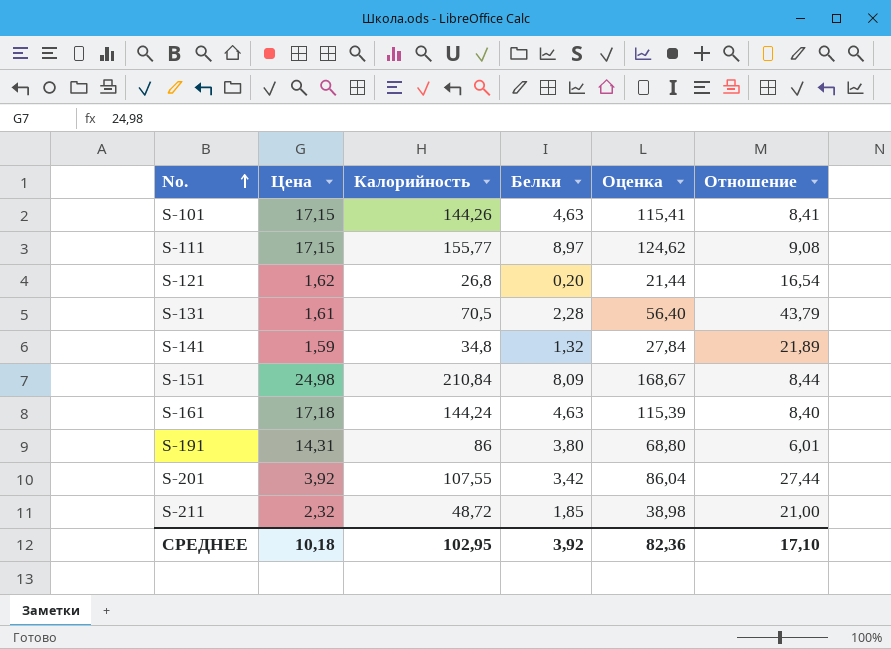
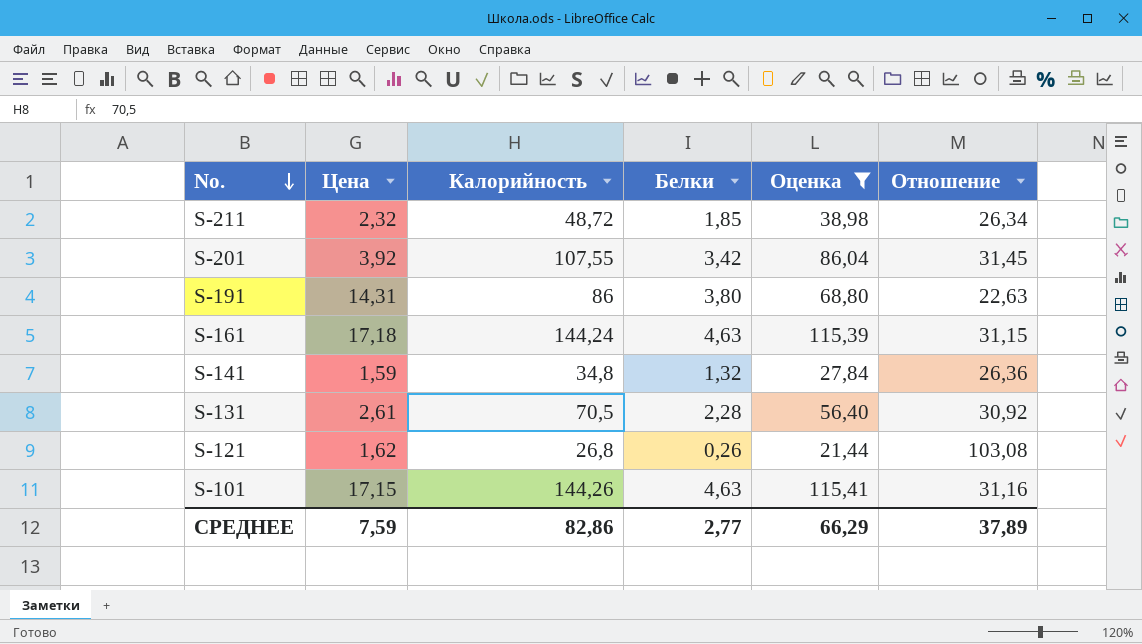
filter: none -> Оценка <= 115,41
row order: No. ascending -> No. descending
column Отношение | formula: [Калорийность] / [Цена] -> [Калорийность] / [Белки]
S-131 | Цена: 1,61 -> 2,61
S-121 | Белки: 0,20 -> 0,26
СРЕДНЕЕ | Цена: 10,18 -> 7,59
СРЕДНЕЕ | Калорийность: 102,95 -> 82,86
СРЕДНЕЕ | Белки: 3,92 -> 2,77
СРЕДНЕЕ | Оценка: 82,36 -> 66,29
СРЕДНЕЕ | Отношение: 17,10 -> 37,89

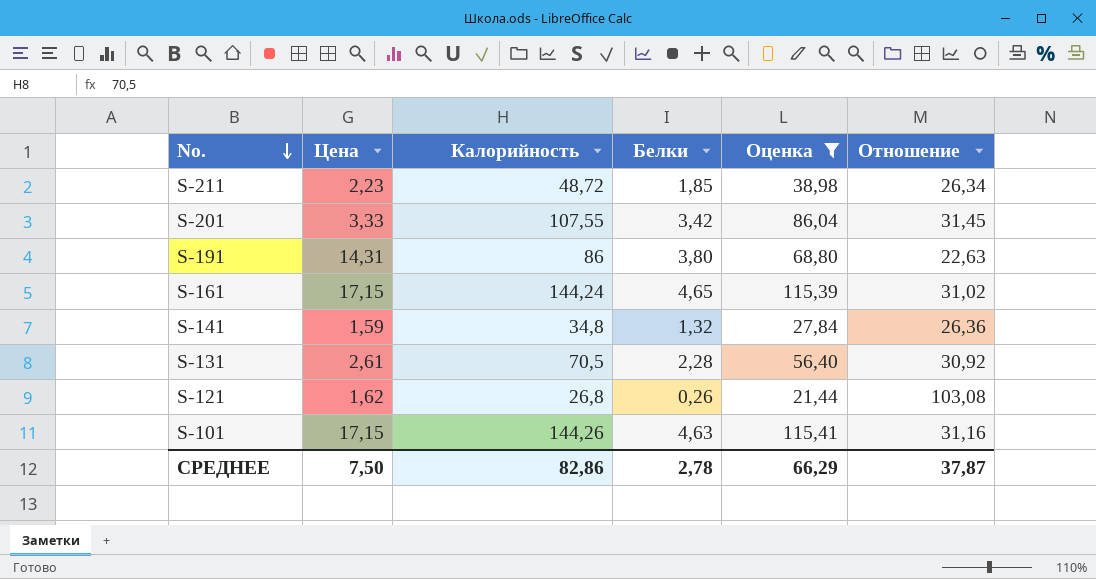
S-211 | Цена: 2,32 -> 2,23
S-201 | Цена: 3,92 -> 3,33
S-161 | Цена: 17,18 -> 17,15
S-161 | Белки: 4,63 -> 4,65
S-161 | Отношение: 31,15 -> 31,02
СРЕДНЕЕ | Цена: 7,59 -> 7,50
СРЕДНЕЕ | Белки: 2,77 -> 2,78
СРЕДНЕЕ | Отношение: 37,89 -> 37,87

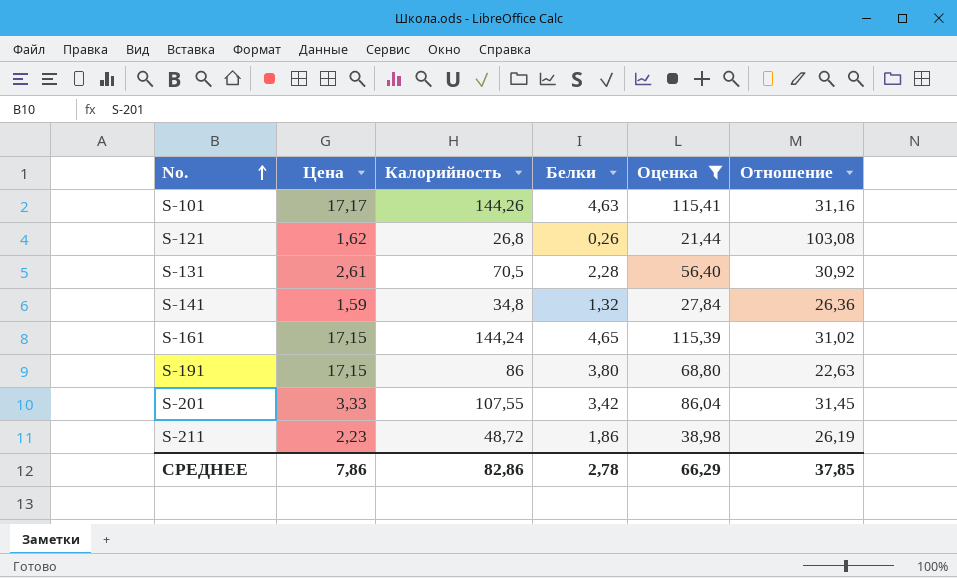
row order: No. descending -> No. ascending
S-101 | Цена: 17,15 -> 17,17
S-191 | Цена: 14,31 -> 17,15
S-211 | Белки: 1,85 -> 1,86
S-211 | Отношение: 26,34 -> 26,19
СРЕДНЕЕ | Цена: 7,50 -> 7,86
СРЕДНЕЕ | Отношение: 37,87 -> 37,85

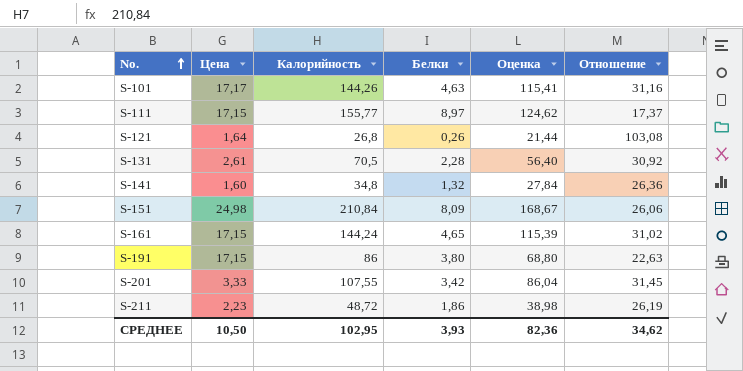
filter: Оценка <= 115,41 -> none
S-121 | Цена: 1,62 -> 1,64
S-141 | Цена: 1,59 -> 1,60
СРЕДНЕЕ | Цена: 7,86 -> 10,50
СРЕДНЕЕ | Калорийность: 82,86 -> 102,95
СРЕДНЕЕ | Белки: 2,78 -> 3,93
СРЕДНЕЕ | Оценка: 66,29 -> 82,36
СРЕДНЕЕ | Отношение: 37,85 -> 34,62

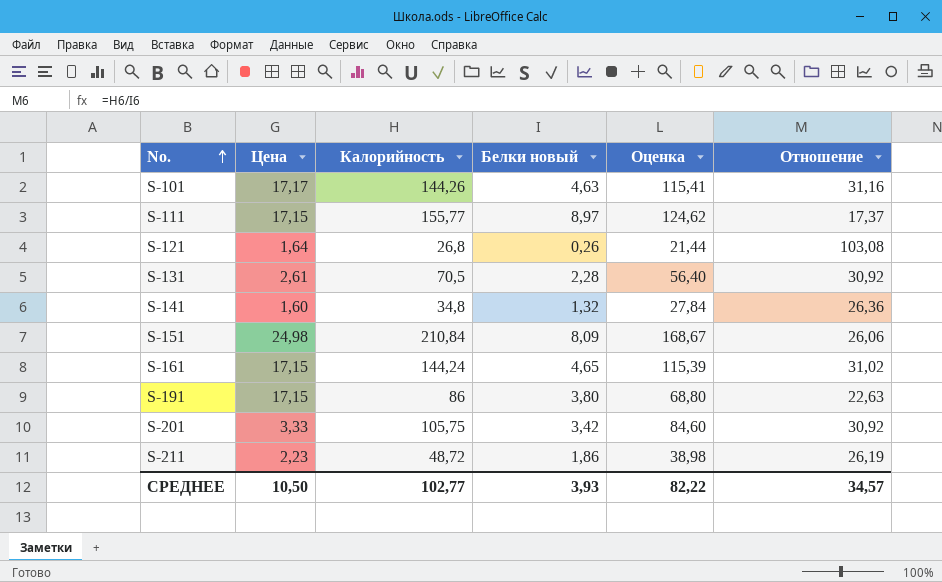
column name: Белки -> Белки новый
S-201 | Калорийность: 107,55 -> 105,75
S-201 | Оценка: 86,04 -> 84,60
S-201 | Отношение: 31,45 -> 30,92
СРЕДНЕЕ | Калорийность: 102,95 -> 102,77
СРЕДНЕЕ | Оценка: 82,36 -> 82,22
СРЕДНЕЕ | Отношение: 34,62 -> 34,57

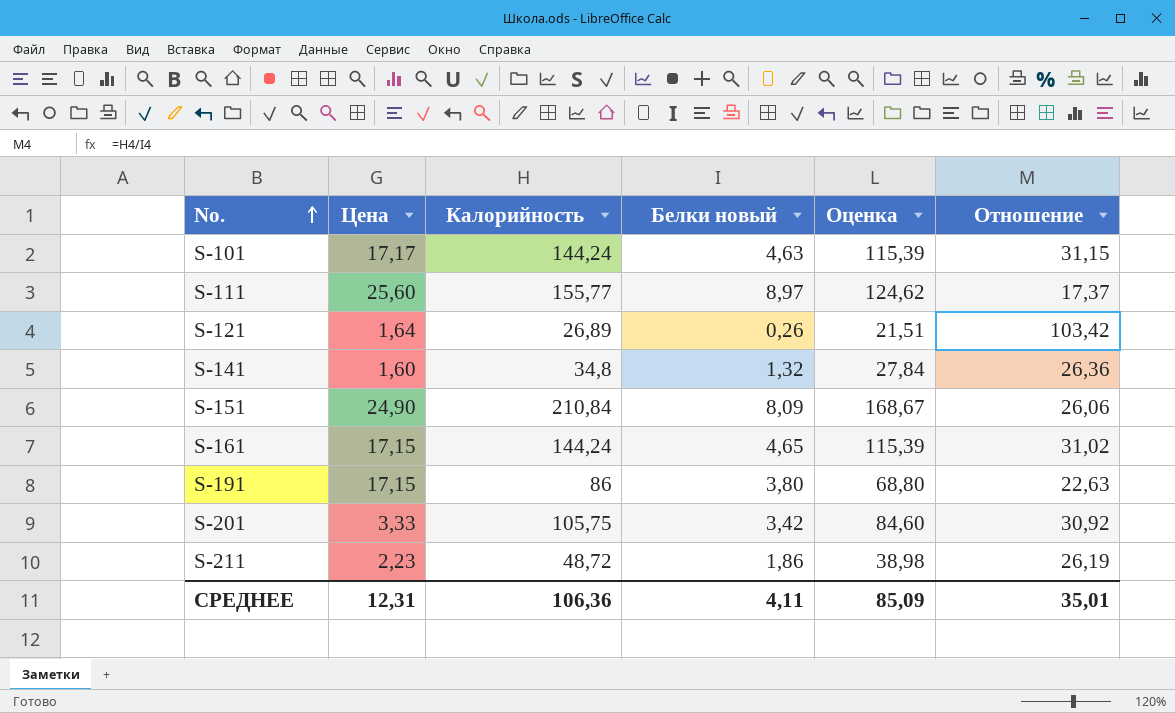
row S-131: 2,61 | 70,5 | 2,28 | 56,40 | 30,92 -> none
S-101 | Калорийность: 144,26 -> 144,24
S-101 | Оценка: 115,41 -> 115,39
S-101 | Отношение: 31,16 -> 31,15
S-111 | Цена: 17,15 -> 25,60
S-121 | Калорийность: 26,8 -> 26,89
S-121 | Оценка: 21,44 -> 21,51
S-121 | Отношение: 103,08 -> 103,42
S-151 | Цена: 24,98 -> 24,90
СРЕДНЕЕ | Цена: 10,50 -> 12,31
СРЕДНЕЕ | Калорийность: 102,77 -> 106,36
СРЕДНЕЕ | Белки новый: 3,93 -> 4,11
СРЕДНЕЕ | Оценка: 82,22 -> 85,09
СРЕДНЕЕ | Отношение: 34,57 -> 35,01

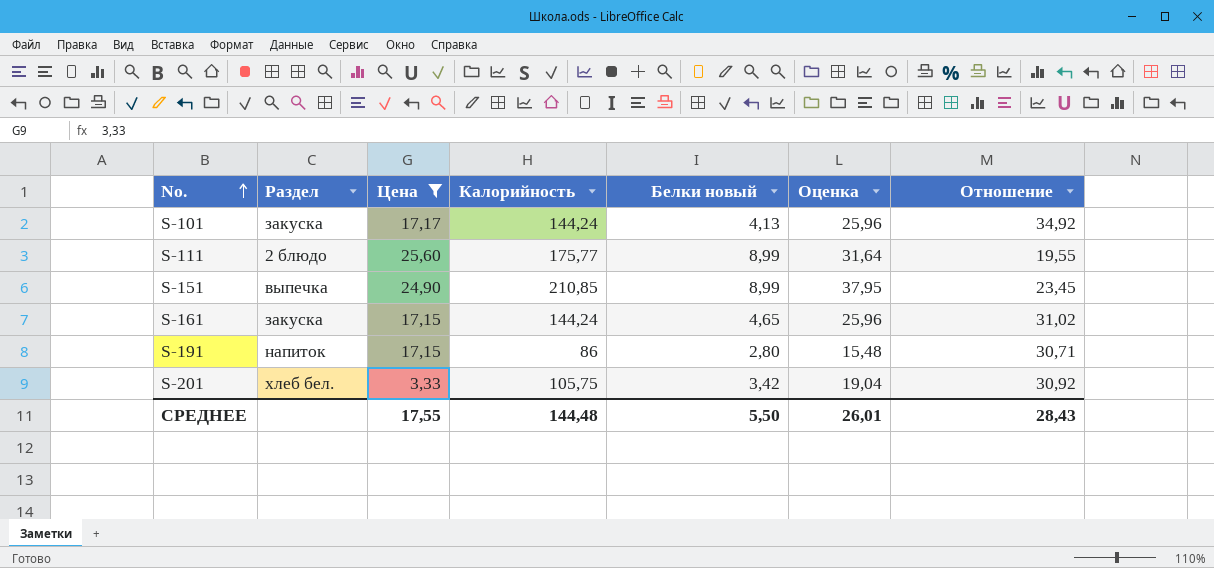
filter: none -> Цена >= 3,33
column Раздел | position: none -> 2
column Оценка | formula: [Калорийность] * 0,8 -> [Калорийность] * 0,18
S-101 | Белки новый: 4,63 -> 4,13
S-101 | Отношение: 31,15 -> 34,92
S-111 | Калорийность: 155,77 -> 175,77
S-111 | Белки новый: 8,97 -> 8,99
S-111 | Отношение: 17,37 -> 19,55
S-151 | Калорийность: 210,84 -> 210,85
S-151 | Белки новый: 8,09 -> 8,99
S-151 | Отношение: 26,06 -> 23,45
S-191 | Белки новый: 3,80 -> 2,80
S-191 | Отношение: 22,63 -> 30,71
СРЕДНЕЕ | Цена: 12,31 -> 17,55
СРЕДНЕЕ | Калорийность: 106,36 -> 144,48
СРЕДНЕЕ | Белки новый: 4,11 -> 5,50
СРЕДНЕЕ | Оценка: 85,09 -> 26,01
СРЕДНЕЕ | Отношение: 35,01 -> 28,43

